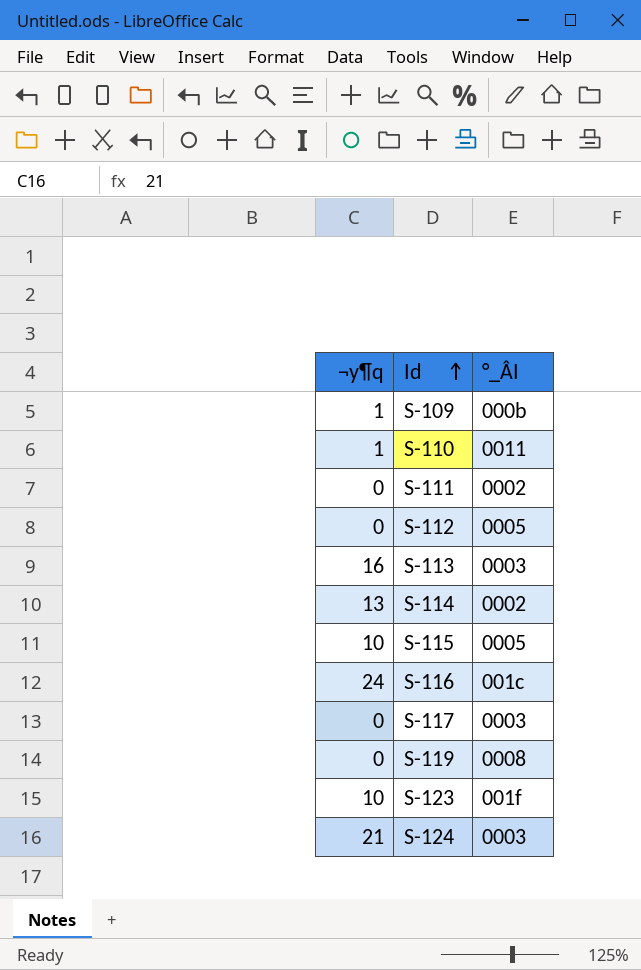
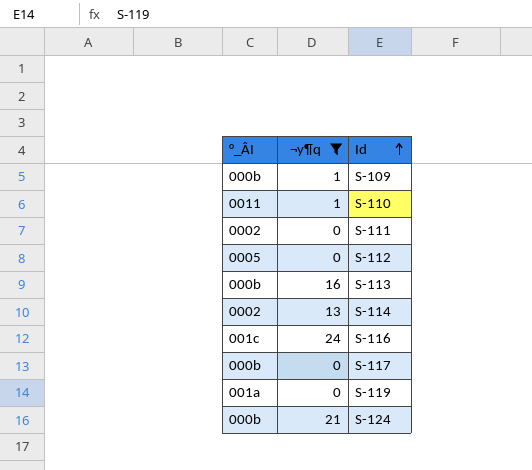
filter: none -> ¬y¶q != 10
column °_ÂI | position: 3 -> 1
S-113 | °_ÂI: 0003 -> 000b
S-117 | °_ÂI: 0003 -> 000b
S-119 | °_ÂI: 0008 -> 001a
S-124 | °_ÂI: 0003 -> 000b

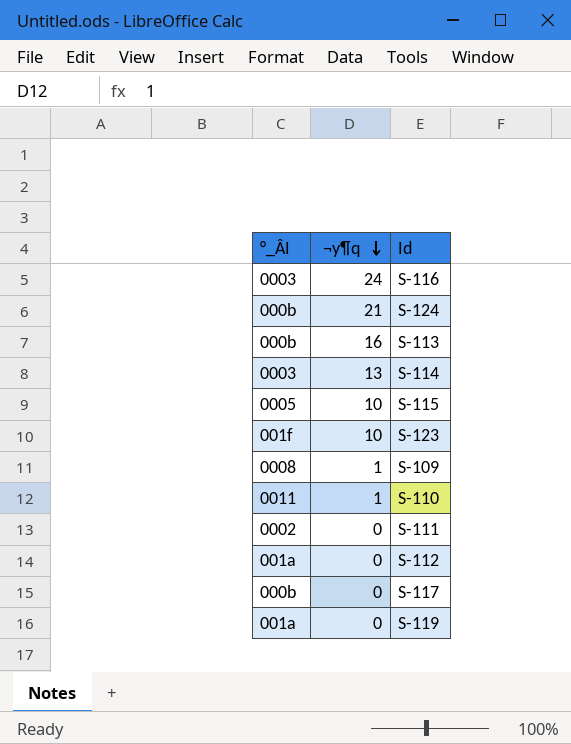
filter: ¬y¶q != 10 -> none
row order: Id ascending -> ¬y¶q descending
S-116 | °_ÂI: 001c -> 0003
S-114 | °_ÂI: 0002 -> 0003
S-109 | °_ÂI: 000b -> 0008
S-112 | °_ÂI: 0005 -> 001a

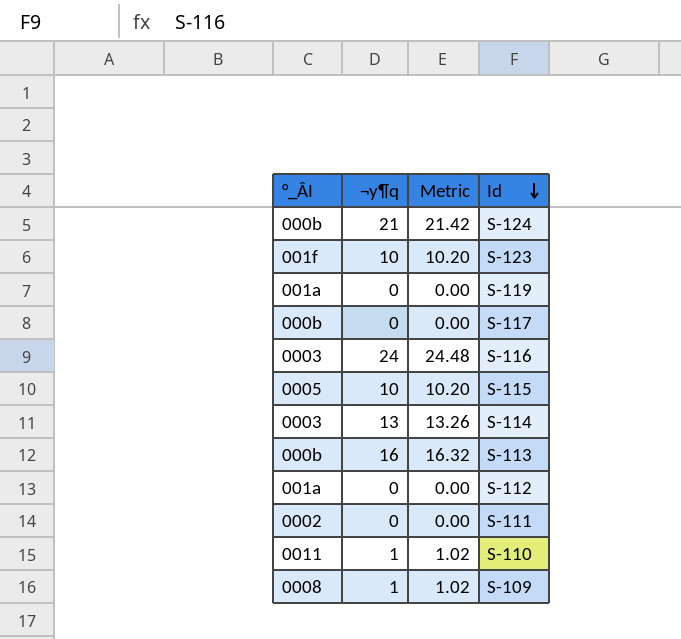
row order: ¬y¶q descending -> Id descending
column Metric | formula: none -> [¬y¶q] * 1.02

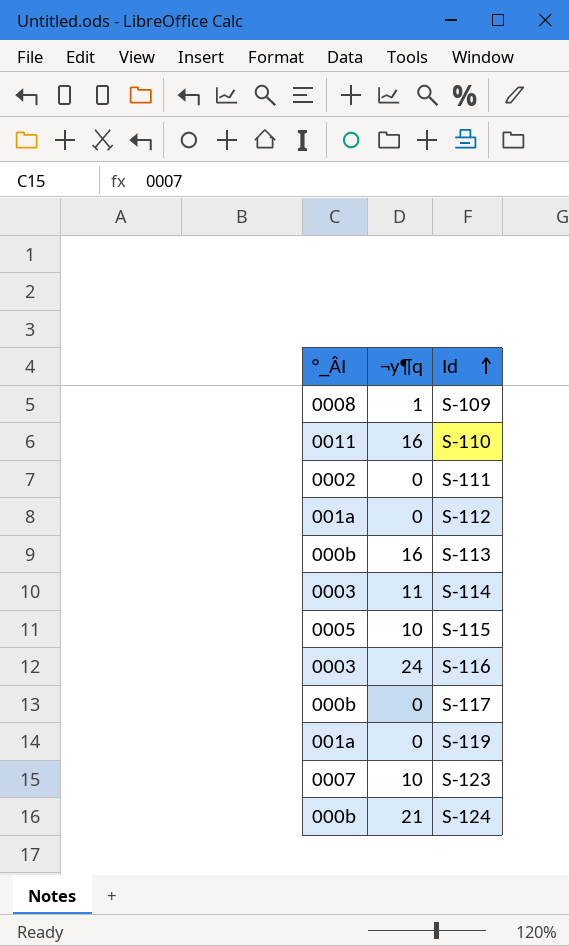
row order: Id descending -> Id ascending
column Metric | formula: [¬y¶q] * 1.02 -> none
S-110 | ¬y¶q: 1 -> 16
S-114 | ¬y¶q: 13 -> 11
S-123 | °_ÂI: 001f -> 0007

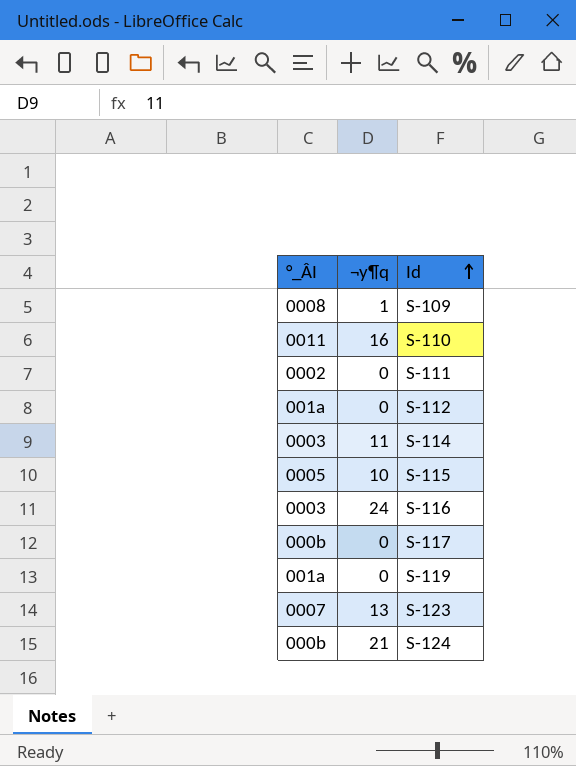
row S-113: 000b | 16 -> none
S-123 | ¬y¶q: 10 -> 13

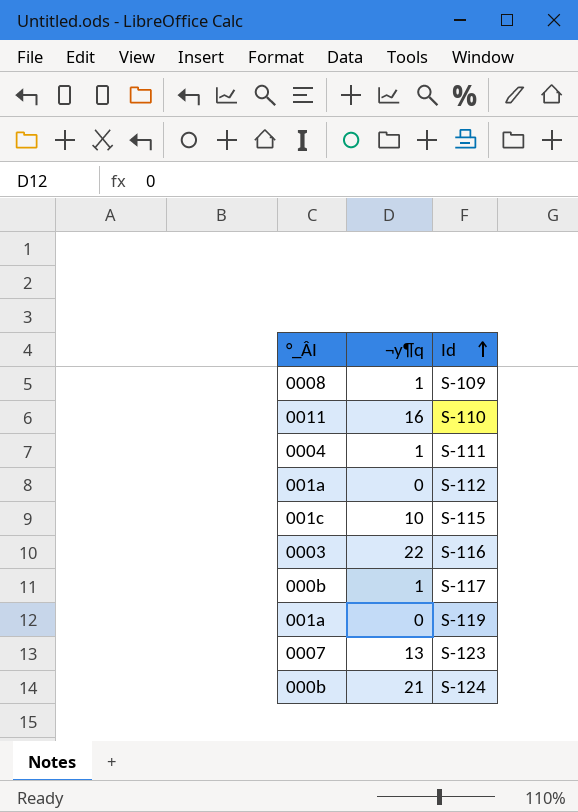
row S-114: 0003 | 11 -> none
S-111 | °_ÂI: 0002 -> 0004
S-111 | ¬y¶q: 0 -> 1
S-115 | °_ÂI: 0005 -> 001c
S-116 | ¬y¶q: 24 -> 22
S-117 | ¬y¶q: 0 -> 1

